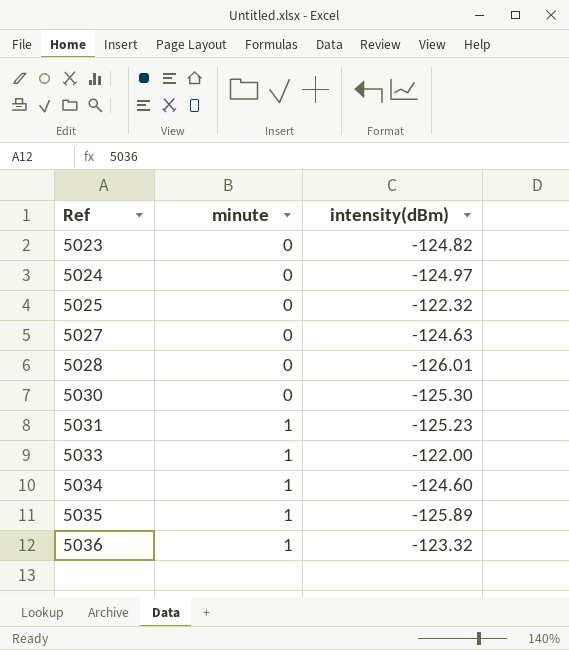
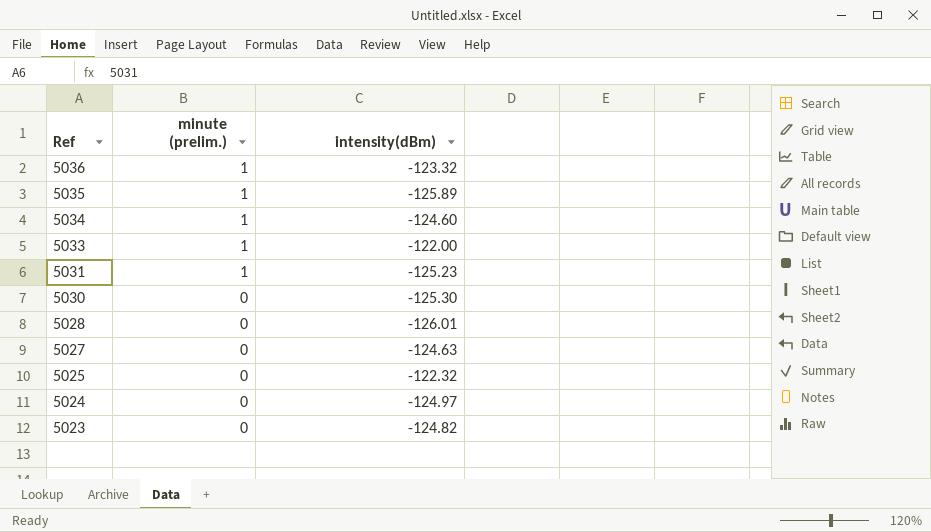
row order: Ref ascending -> Ref descending
column name: minute -> minute (prelim.)

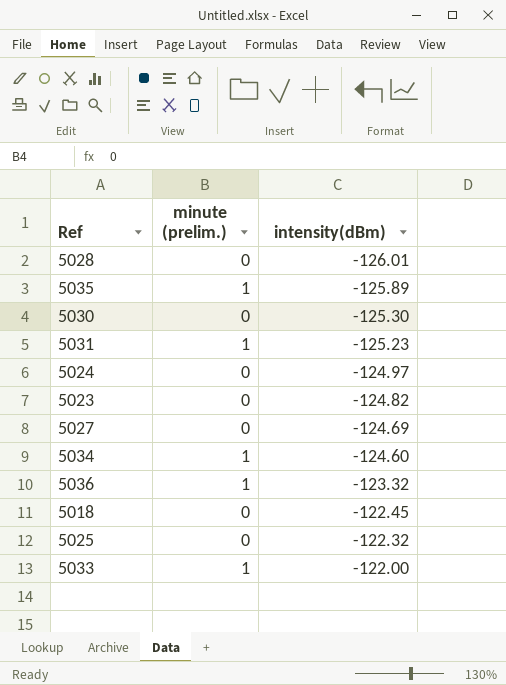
row order: Ref descending -> intensity(dBm) ascending
5027 | intensity(dBm): -124.63 -> -124.69
row 5018: none -> 0 | -122.45

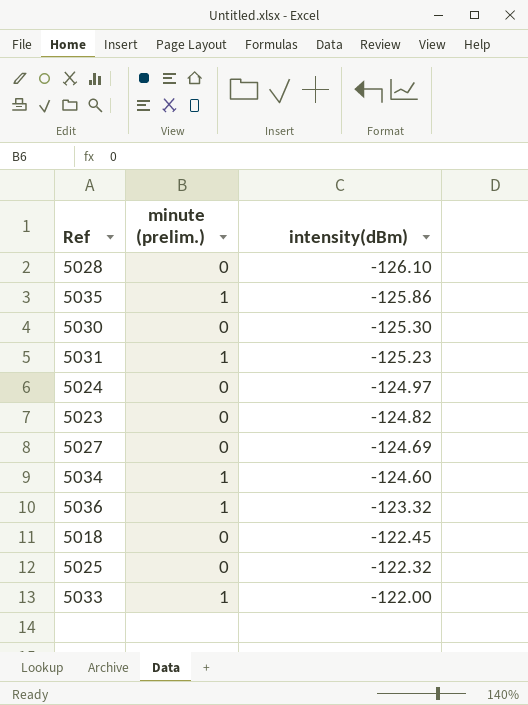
5028 | intensity(dBm): -126.01 -> -126.10
5035 | intensity(dBm): -125.89 -> -125.86

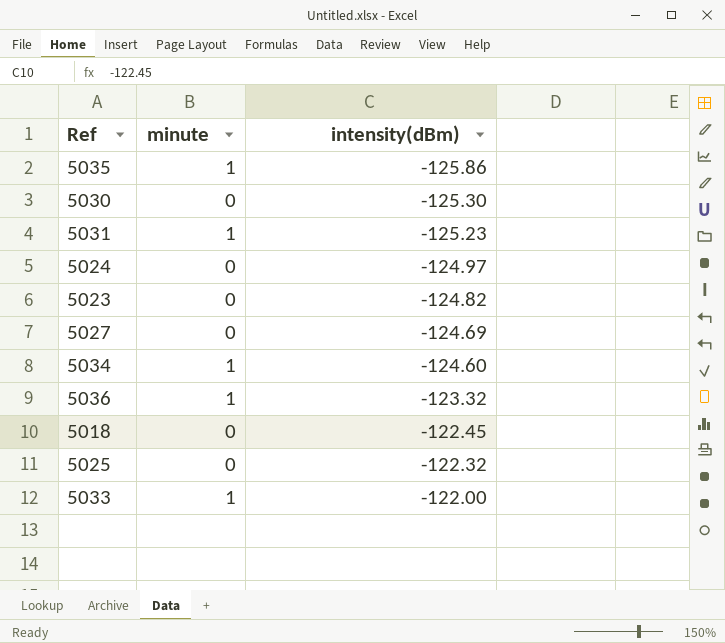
column name: minute (prelim.) -> minute
row 5028: 0 | -126.10 -> none

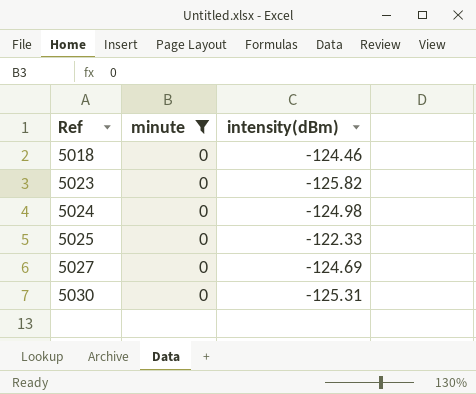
filter: none -> minute = 0
row order: intensity(dBm) ascending -> Ref ascending
5018 | intensity(dBm): -122.45 -> -124.46
5023 | intensity(dBm): -124.82 -> -125.82
5024 | intensity(dBm): -124.97 -> -124.98
5025 | intensity(dBm): -122.32 -> -122.33
5030 | intensity(dBm): -125.30 -> -125.31

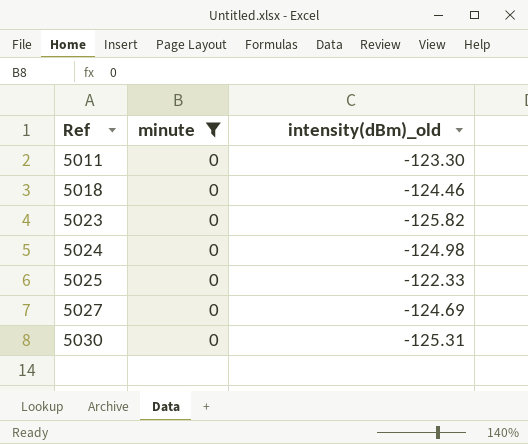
column name: intensity(dBm) -> intensity(dBm)_old
row 5011: none -> 0 | -123.30

